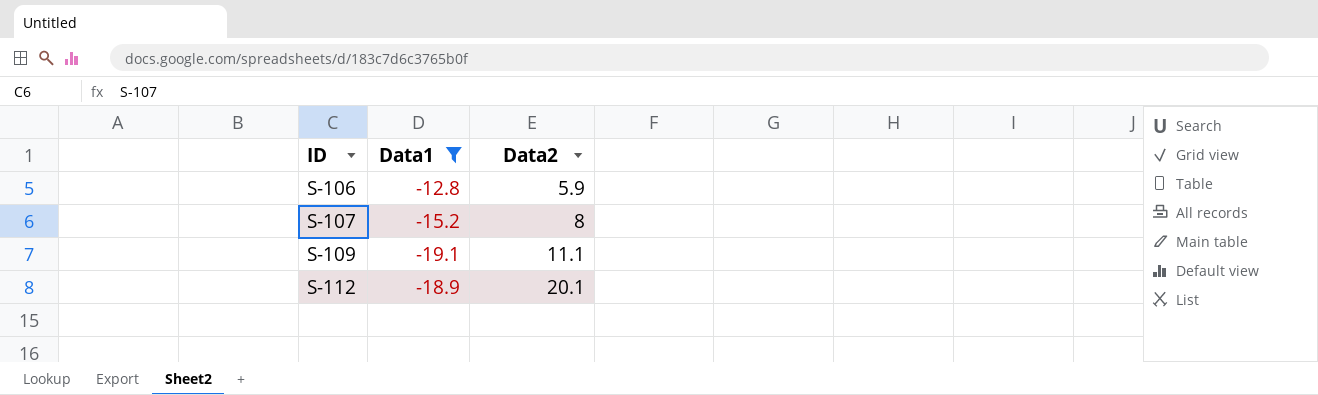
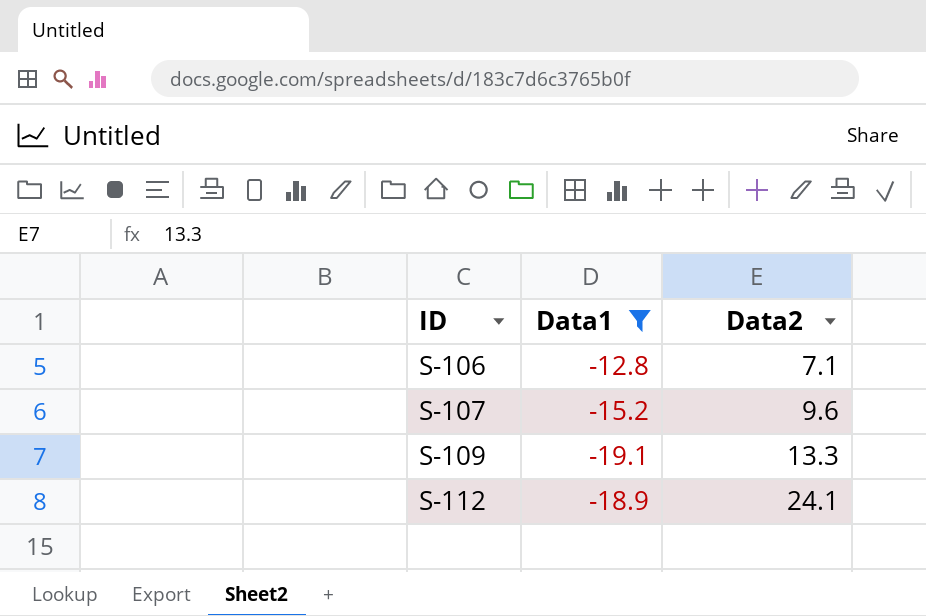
S-106 | Data2: 5.9 -> 7.1
S-107 | Data2: 8 -> 9.6
S-109 | Data2: 11.1 -> 13.3
S-112 | Data2: 20.1 -> 24.1

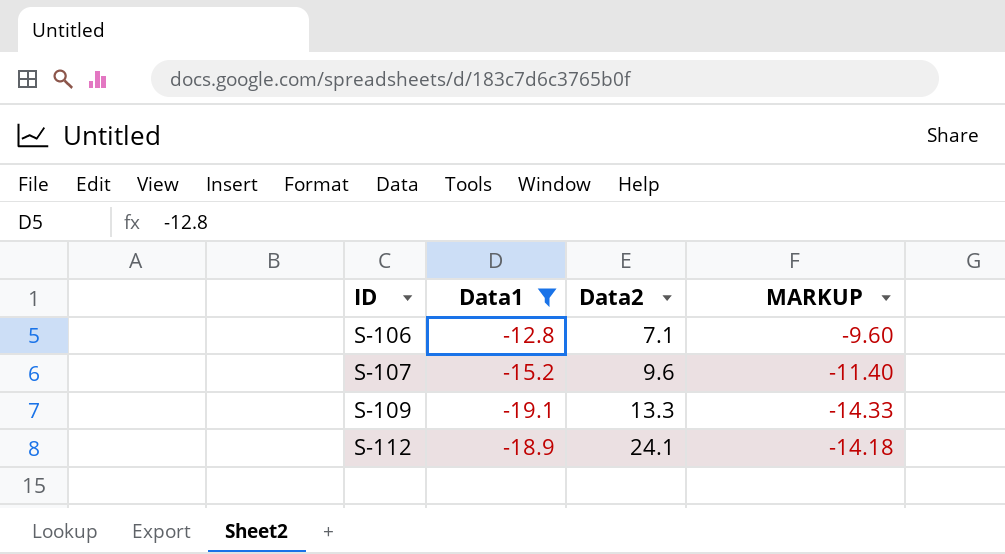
column MARKUP | formula: none -> [Data1] * 0.75

